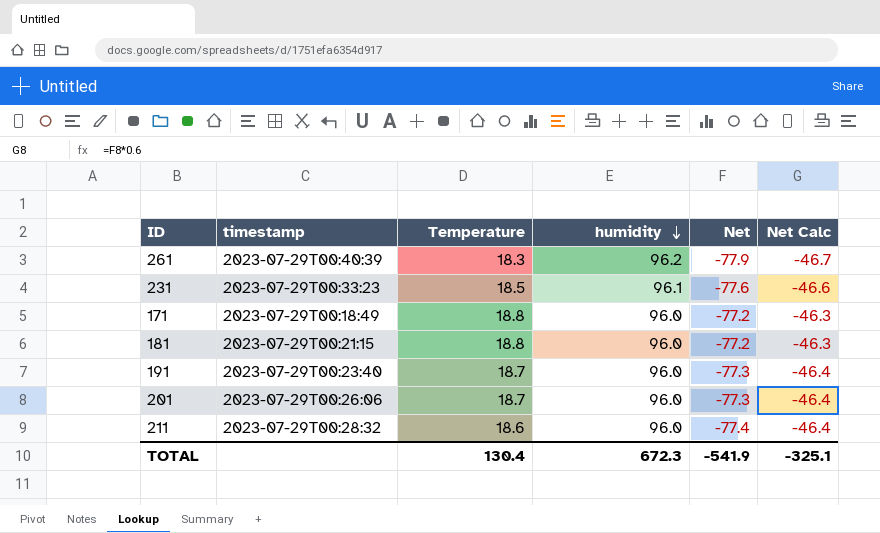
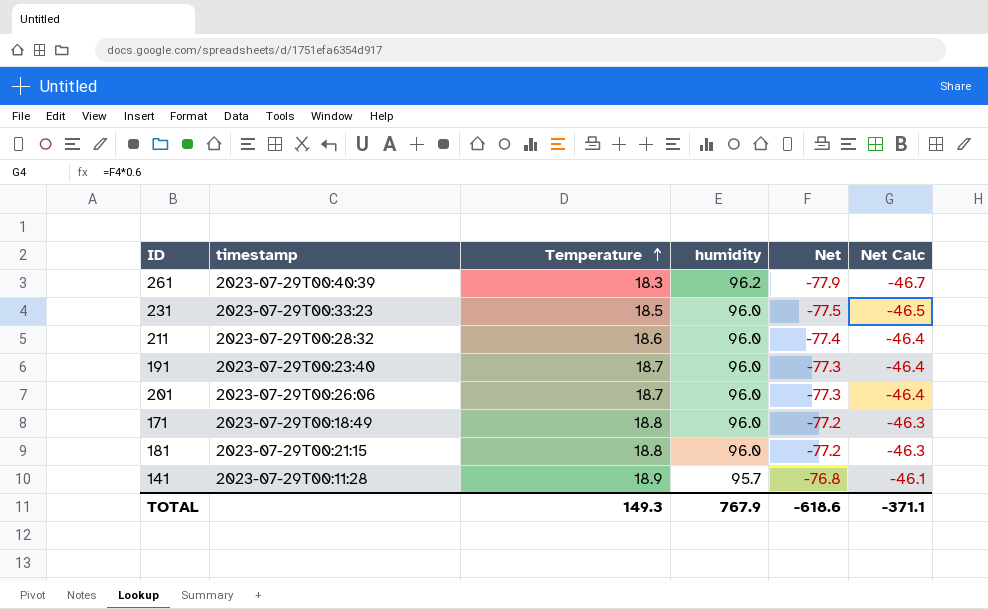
row order: humidity descending -> Temperature ascending
231 | humidity: 96.1 -> 96.0
231 | Net: -77.6 -> -77.5
231 | Net Calc: -46.6 -> -46.5
row 141: none -> 2023-07-29T00:11:28 | 18.9 | 95.7 | -76.8 | -46.1
TOTAL | Temperature: 130.4 -> 149.3
TOTAL | humidity: 672.3 -> 767.9
TOTAL | Net: -541.9 -> -618.6
TOTAL | Net Calc: -325.1 -> -371.1

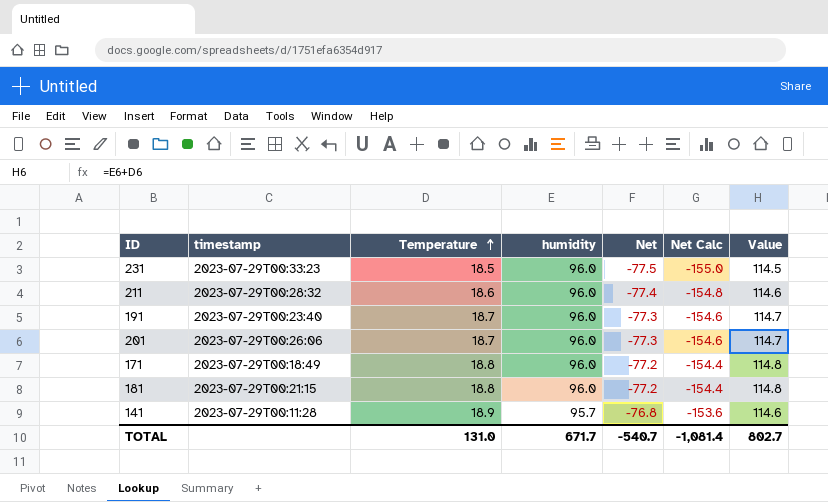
column Net Calc | formula: [Net] * 0.6 -> [Net] * 2
column Value | formula: none -> [Temperature] + [humidity]
row 261: 2023-07-29T00:40:39 | 18.3 | 96.2 | -77.9 | -46.7 -> none
TOTAL | Temperature: 149.3 -> 131.0
TOTAL | humidity: 767.9 -> 671.7
TOTAL | Net: -618.6 -> -540.7
TOTAL | Net Calc: -371.1 -> -1,081.4

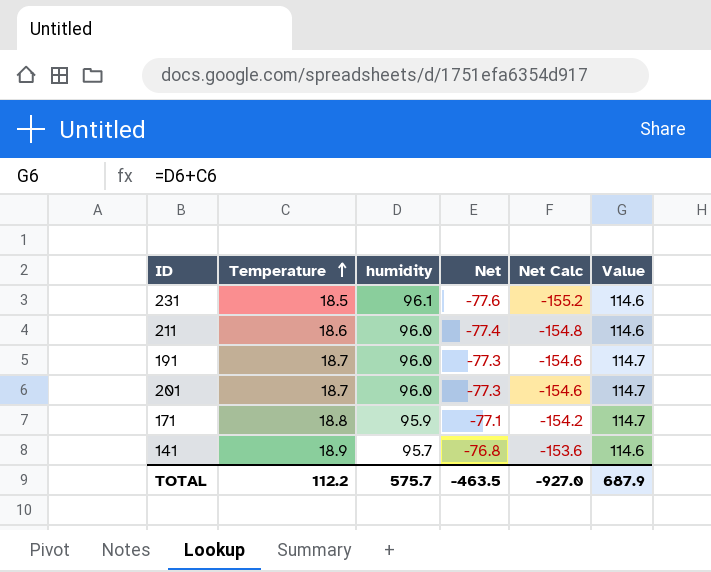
column timestamp | position: 2 -> none
row 181: 2023-07-29T00:21:15 | 18.8 | 96.0 | -77.2 | -154.4 | 114.8 -> none
231 | humidity: 96.0 -> 96.1
231 | Net: -77.5 -> -77.6
231 | Net Calc: -155.0 -> -155.2
231 | Value: 114.5 -> 114.6
171 | humidity: 96.0 -> 95.9
171 | Net: -77.2 -> -77.1
171 | Net Calc: -154.4 -> -154.2
171 | Value: 114.8 -> 114.7
TOTAL | Temperature: 131.0 -> 112.2
TOTAL | humidity: 671.7 -> 575.7
TOTAL | Net: -540.7 -> -463.5
TOTAL | Net Calc: -1,081.4 -> -927.0
TOTAL | Value: 802.7 -> 687.9

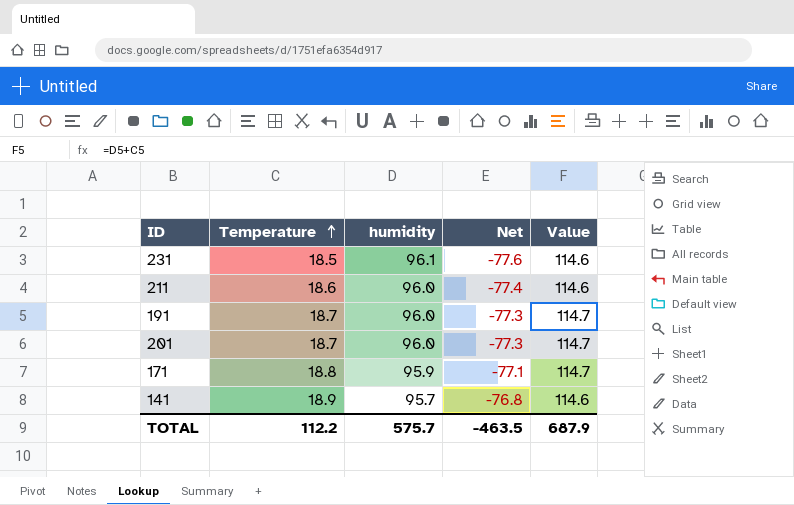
column Net Calc | formula: [Net] * 2 -> none

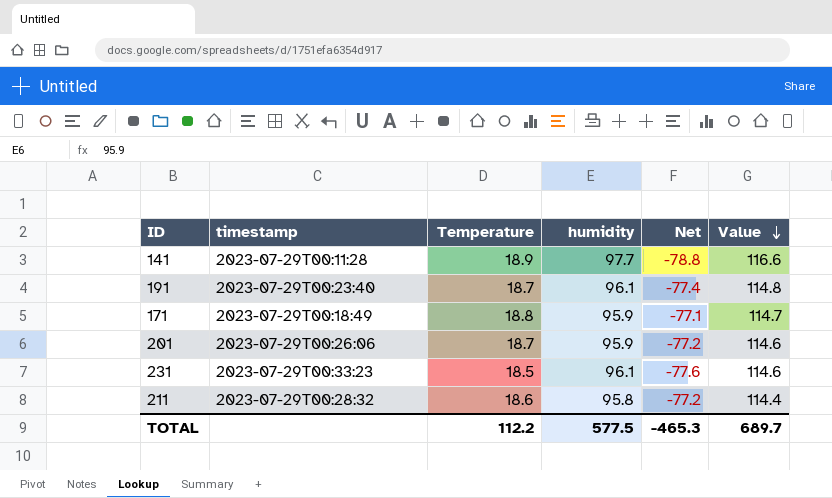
row order: Temperature ascending -> Value descending
column timestamp | position: none -> 2
141 | humidity: 95.7 -> 97.7
141 | Net: -76.8 -> -78.8
141 | Value: 114.6 -> 116.6
191 | humidity: 96.0 -> 96.1
191 | Net: -77.3 -> -77.4
191 | Value: 114.7 -> 114.8
201 | humidity: 96.0 -> 95.9
201 | Net: -77.3 -> -77.2
201 | Value: 114.7 -> 114.6
211 | humidity: 96.0 -> 95.8
211 | Net: -77.4 -> -77.2
211 | Value: 114.6 -> 114.4
TOTAL | humidity: 575.7 -> 577.5
TOTAL | Net: -463.5 -> -465.3
TOTAL | Value: 687.9 -> 689.7

